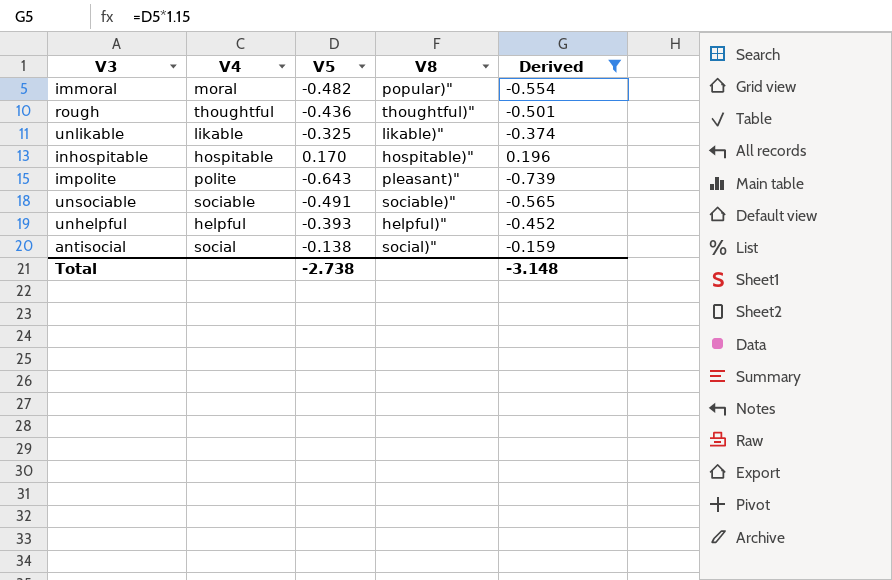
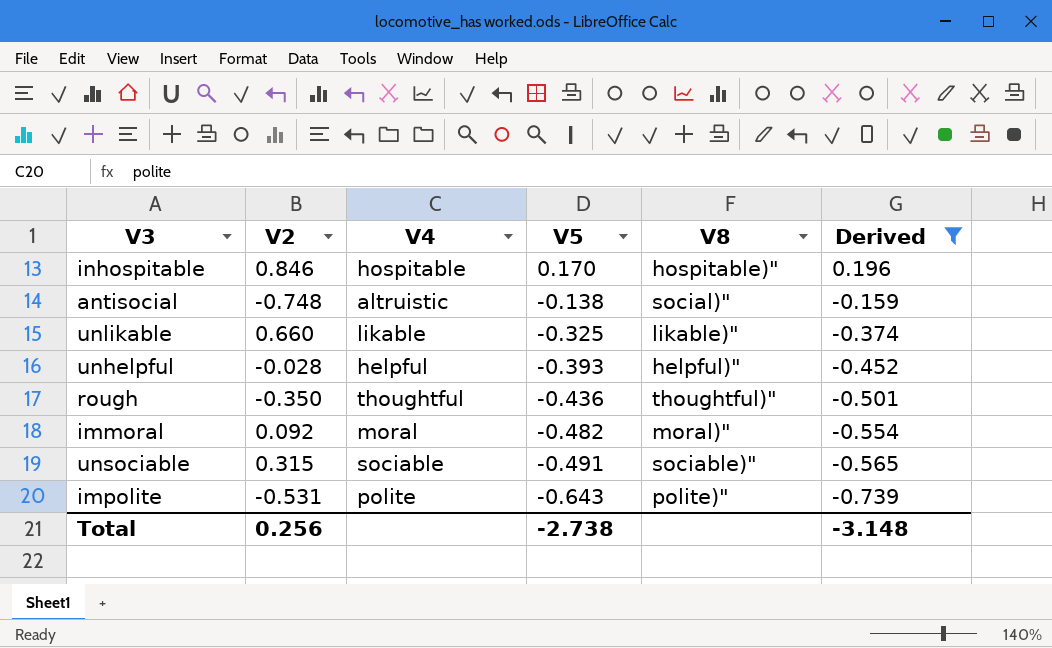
row order: none -> V5 descending
column V2 | position: none -> 2
antisocial | V4: social -> altruistic
immoral | V8: popular)" -> moral)"
impolite | V8: pleasant)" -> polite)"

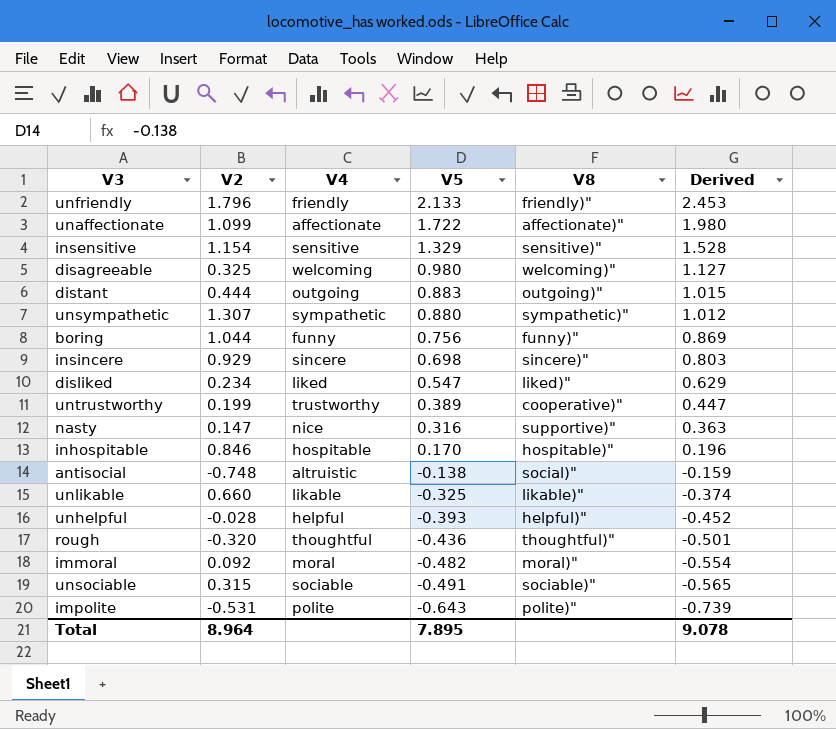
filter: Derived <= 0.196 -> none
rough | V2: -0.350 -> -0.320
Total | V2: 0.256 -> 8.964
Total | V5: -2.738 -> 7.895
Total | Derived: -3.148 -> 9.078

